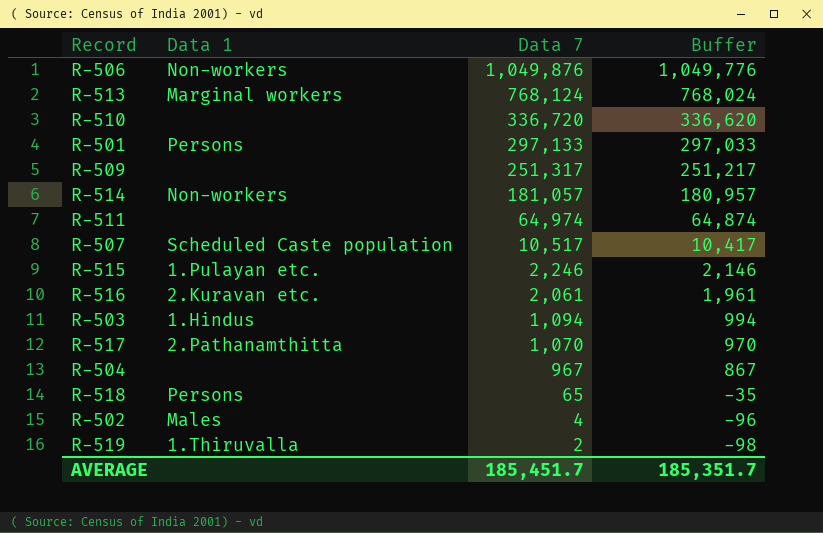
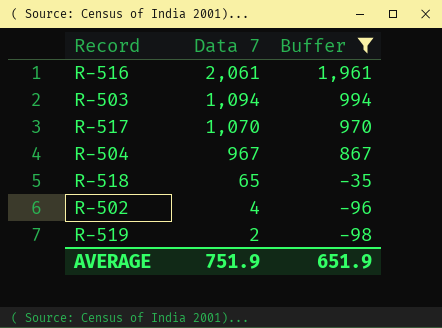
filter: none -> Buffer <= 1,961
column Data 1 | position: 2 -> none
AVERAGE | Data 7: 185,451.7 -> 751.9
AVERAGE | Buffer: 185,351.7 -> 651.9

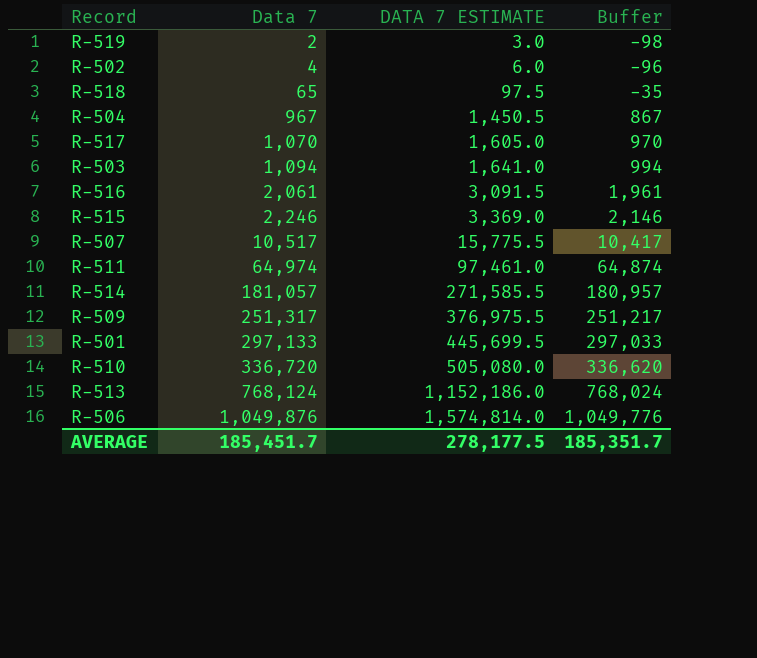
filter: Buffer <= 1,961 -> none
row order: Data 7 descending -> Data 7 ascending
column DATA 7 ESTIMATE | formula: none -> [Data 7] * 1.5
AVERAGE | Data 7: 751.9 -> 185,451.7
AVERAGE | Buffer: 651.9 -> 185,351.7

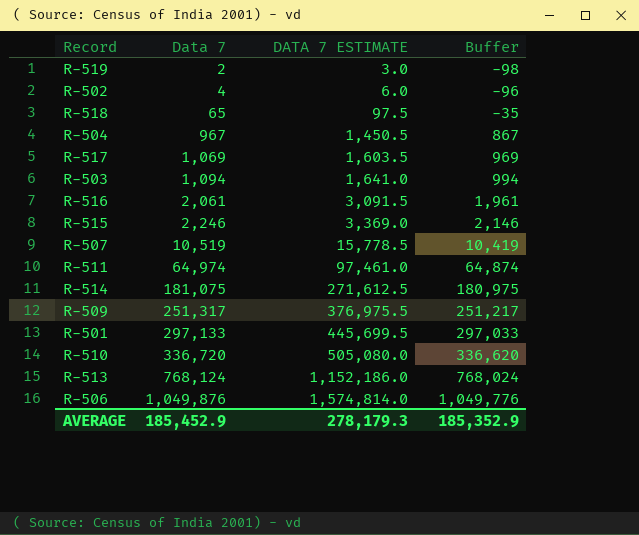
R-517 | Data 7: 1,070 -> 1,069
R-517 | DATA 7 ESTIMATE: 1,605.0 -> 1,603.5
R-517 | Buffer: 970 -> 969
R-507 | Data 7: 10,517 -> 10,519
R-507 | DATA 7 ESTIMATE: 15,775.5 -> 15,778.5
R-507 | Buffer: 10,417 -> 10,419
R-514 | Data 7: 181,057 -> 181,075
R-514 | DATA 7 ESTIMATE: 271,585.5 -> 271,612.5
R-514 | Buffer: 180,957 -> 180,975
AVERAGE | Data 7: 185,451.7 -> 185,452.9
AVERAGE | DATA 7 ESTIMATE: 278,177.5 -> 278,179.3
AVERAGE | Buffer: 185,351.7 -> 185,352.9

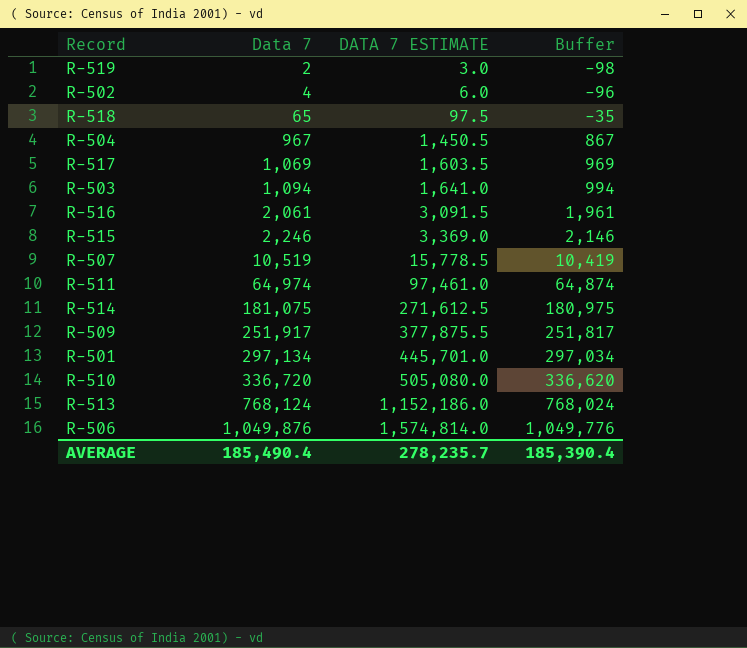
R-509 | Data 7: 251,317 -> 251,917
R-509 | DATA 7 ESTIMATE: 376,975.5 -> 377,875.5
R-509 | Buffer: 251,217 -> 251,817
R-501 | Data 7: 297,133 -> 297,134
R-501 | DATA 7 ESTIMATE: 445,699.5 -> 445,701.0
R-501 | Buffer: 297,033 -> 297,034
AVERAGE | Data 7: 185,452.9 -> 185,490.4
AVERAGE | DATA 7 ESTIMATE: 278,179.3 -> 278,235.7
AVERAGE | Buffer: 185,352.9 -> 185,390.4

